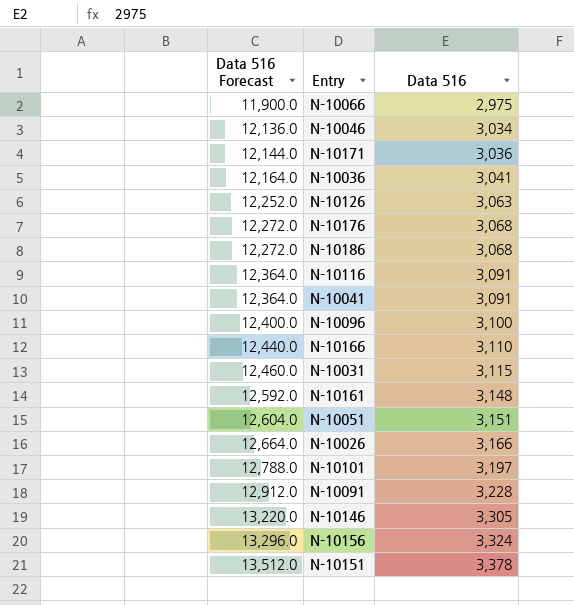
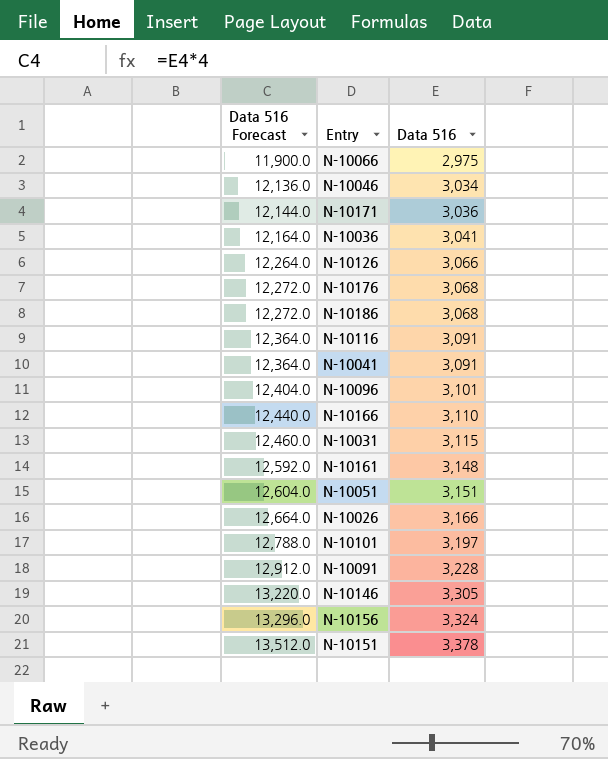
N-10126 | Data 516 Forecast: 12,252.0 -> 12,264.0
N-10126 | Data 516: 3,063 -> 3,066
N-10096 | Data 516 Forecast: 12,400.0 -> 12,404.0
N-10096 | Data 516: 3,100 -> 3,101

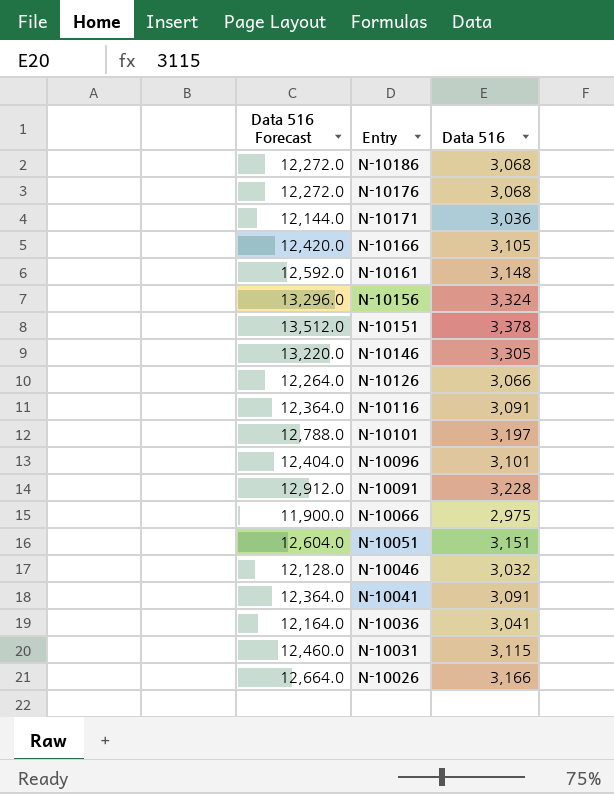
row order: Data 516 Forecast ascending -> Entry descending
N-10166 | Data 516 Forecast: 12,440.0 -> 12,420.0
N-10166 | Data 516: 3,110 -> 3,105
N-10046 | Data 516 Forecast: 12,136.0 -> 12,128.0
N-10046 | Data 516: 3,034 -> 3,032

